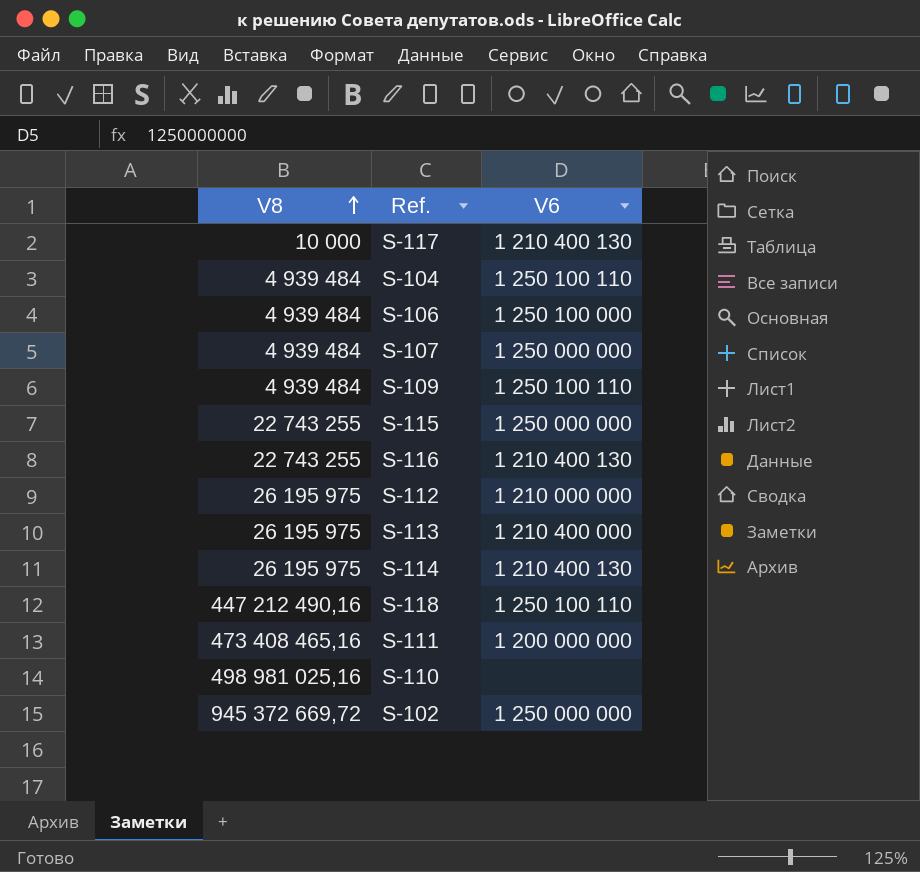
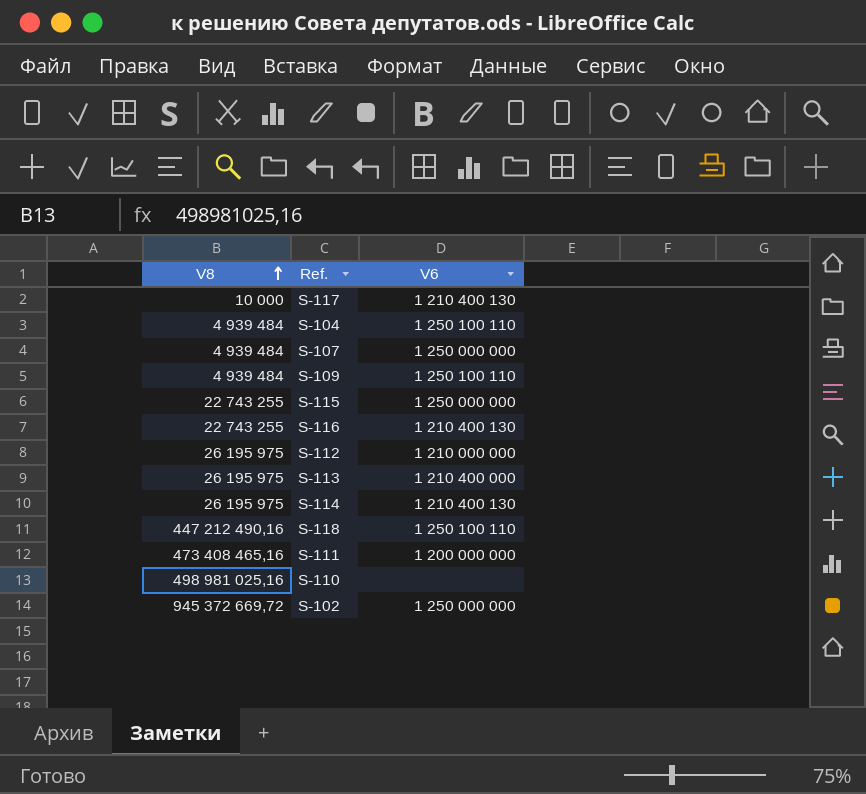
row S-106: 4 939 484 | 1 250 100 000 -> none

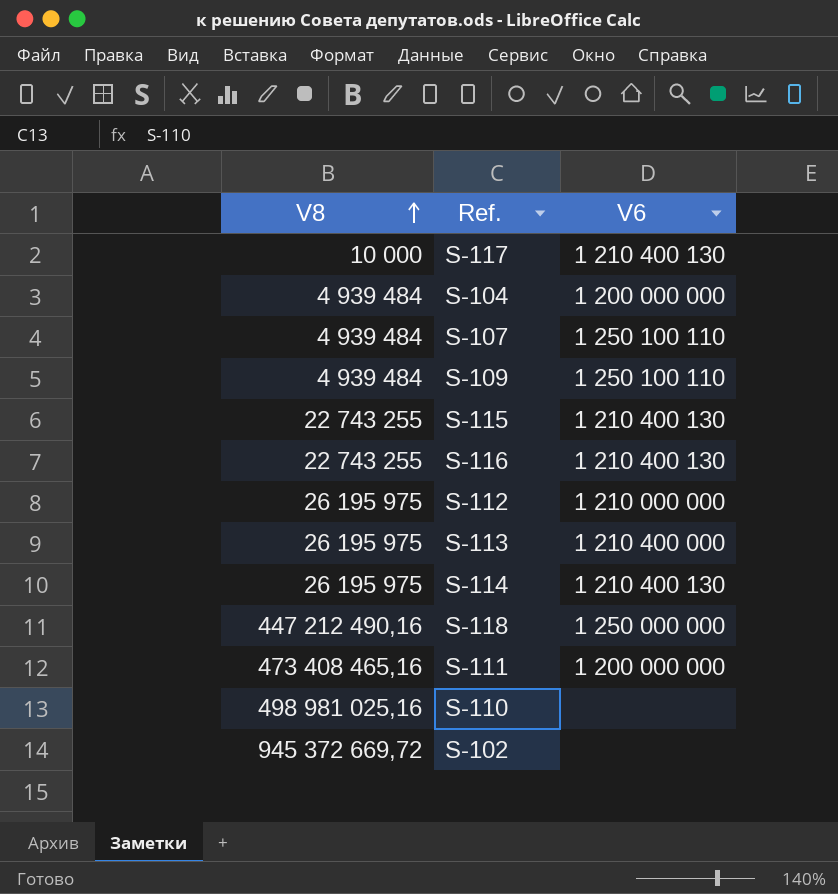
S-104 | V6: 1 250 100 110 -> 1 200 000 000
S-107 | V6: 1 250 000 000 -> 1 250 100 110
S-115 | V6: 1 250 000 000 -> 1 210 400 130
S-118 | V6: 1 250 100 110 -> 1 250 000 000
S-102 | V6: 1 250 000 000 -> none

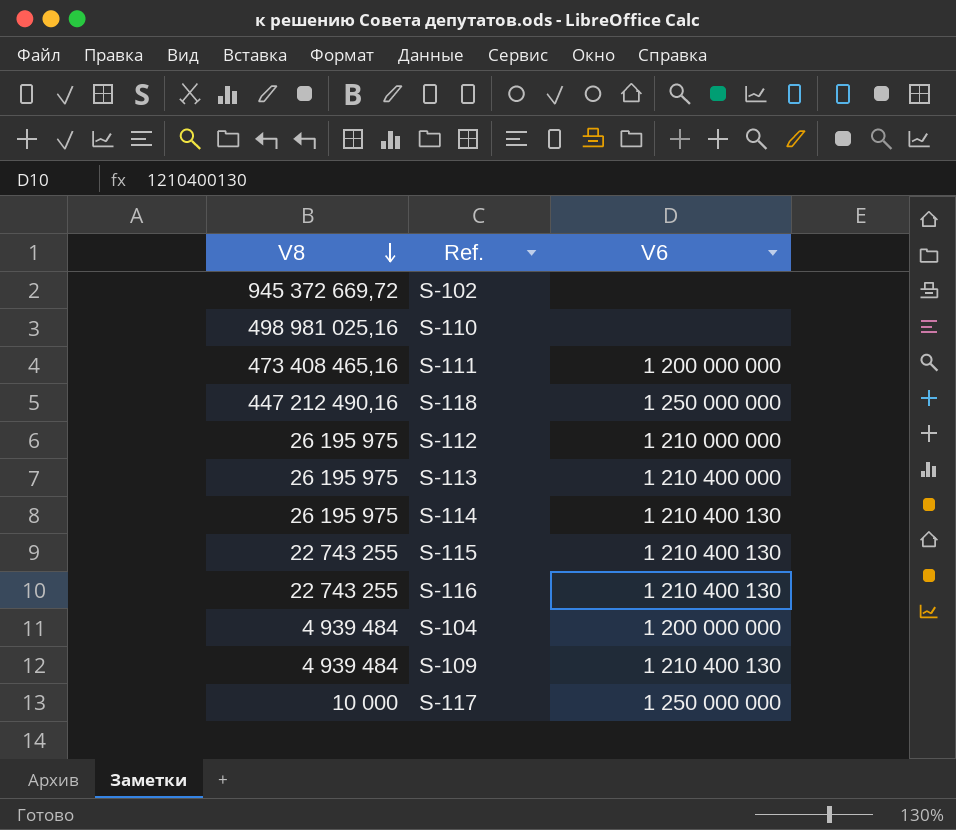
row order: V8 ascending -> V8 descending
row S-107: 4 939 484 | 1 250 100 110 -> none
S-109 | V6: 1 250 100 110 -> 1 210 400 130
S-117 | V6: 1 210 400 130 -> 1 250 000 000

